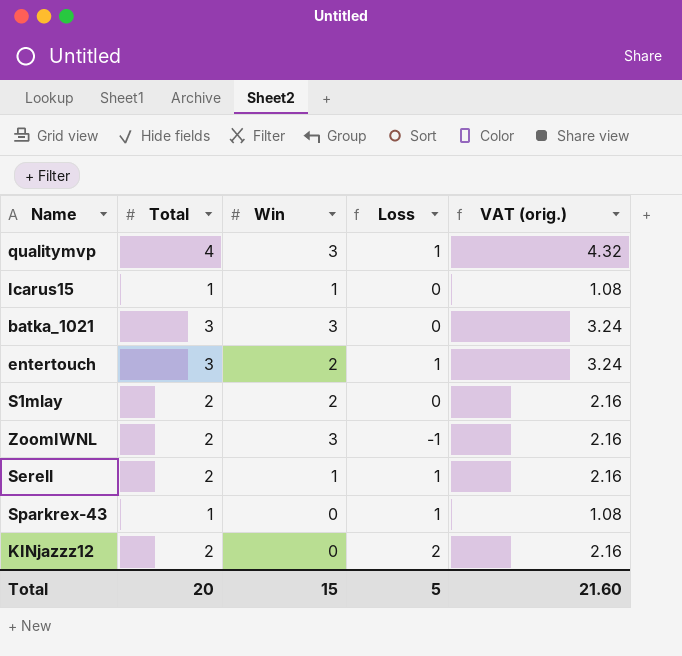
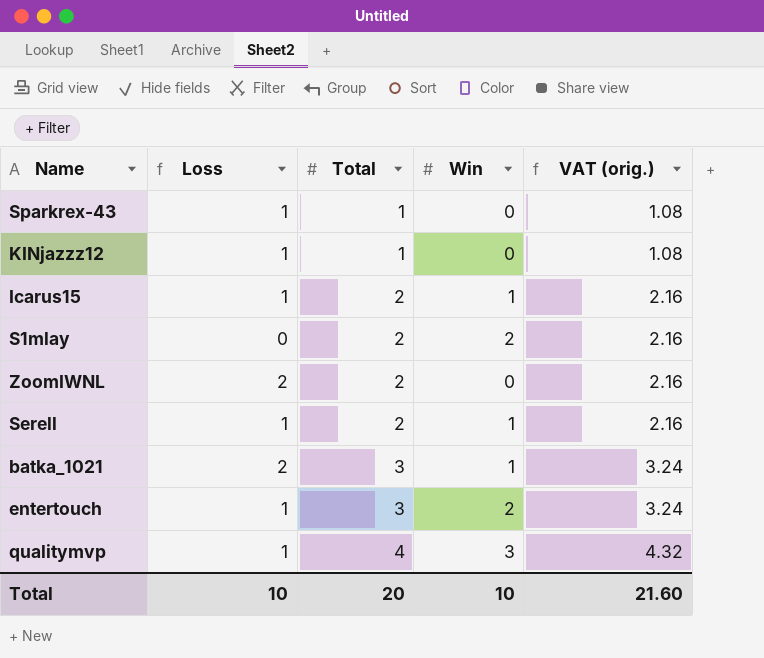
row order: none -> Total ascending
column Loss | position: 4 -> 2
KINjazzz12 | Loss: 2 -> 1
KINjazzz12 | Total: 2 -> 1
KINjazzz12 | VAT (orig.): 2.16 -> 1.08
Icarus15 | Loss: 0 -> 1
Icarus15 | Total: 1 -> 2
Icarus15 | VAT (orig.): 1.08 -> 2.16
ZoomIWNL | Loss: -1 -> 2
ZoomIWNL | Win: 3 -> 0
batka_1021 | Loss: 0 -> 2
batka_1021 | Win: 3 -> 1
Total | Loss: 5 -> 10
Total | Win: 15 -> 10

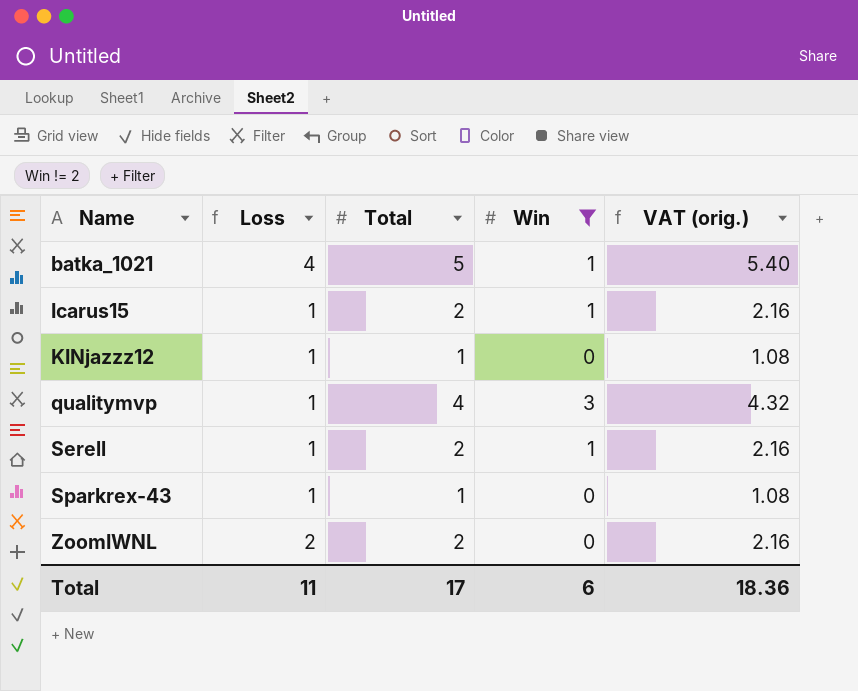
filter: none -> Win != 2
row order: Total ascending -> Name ascending
batka_1021 | Loss: 2 -> 4
batka_1021 | Total: 3 -> 5
batka_1021 | VAT (orig.): 3.24 -> 5.40
Total | Loss: 10 -> 11
Total | Total: 20 -> 17
Total | Win: 10 -> 6
Total | VAT (orig.): 21.60 -> 18.36

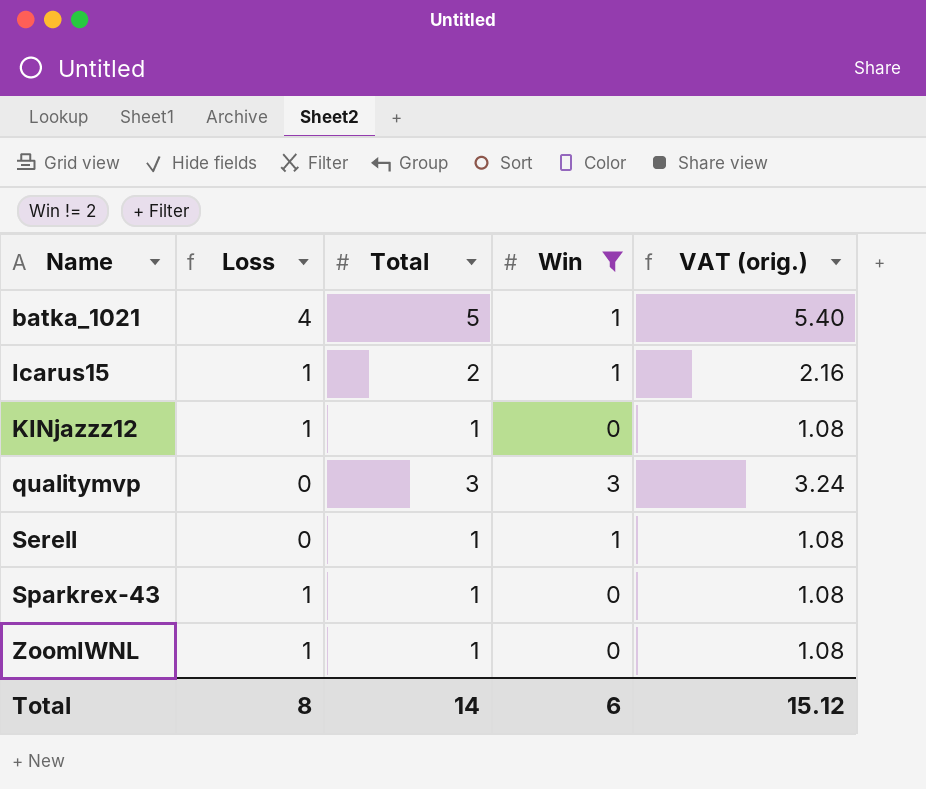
qualitymvp | Loss: 1 -> 0
qualitymvp | Total: 4 -> 3
qualitymvp | VAT (orig.): 4.32 -> 3.24
Serell | Loss: 1 -> 0
Serell | Total: 2 -> 1
Serell | VAT (orig.): 2.16 -> 1.08
ZoomIWNL | Loss: 2 -> 1
ZoomIWNL | Total: 2 -> 1
ZoomIWNL | VAT (orig.): 2.16 -> 1.08
Total | Loss: 11 -> 8
Total | Total: 17 -> 14
Total | VAT (orig.): 18.36 -> 15.12

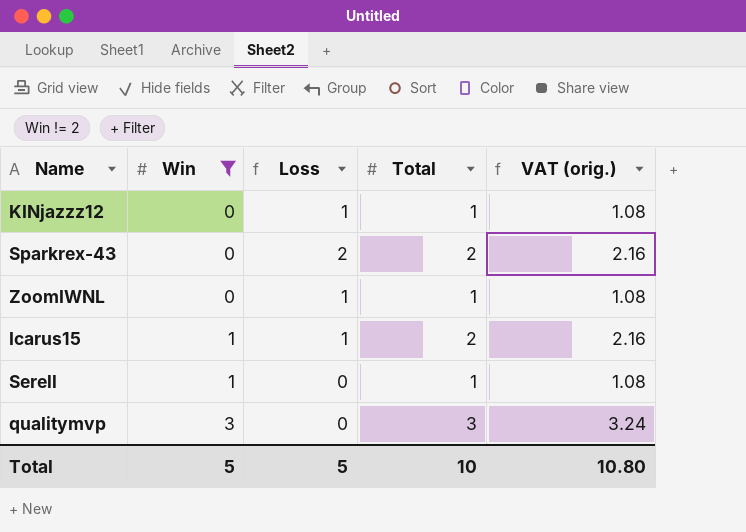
row order: Name ascending -> Win ascending
column Win | position: 4 -> 2
row batka_1021: 4 | 5 | 1 | 5.40 -> none
Sparkrex-43 | Loss: 1 -> 2
Sparkrex-43 | Total: 1 -> 2
Sparkrex-43 | VAT (orig.): 1.08 -> 2.16
Total | Win: 6 -> 5
Total | Loss: 8 -> 5
Total | Total: 14 -> 10
Total | VAT (orig.): 15.12 -> 10.80

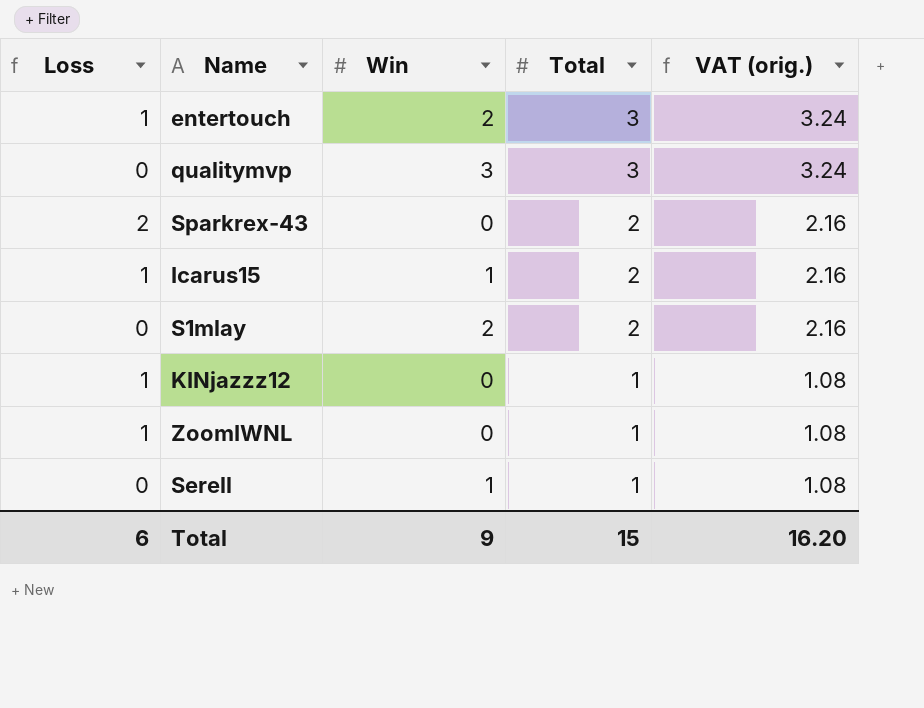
filter: Win != 2 -> none
row order: Win ascending -> Total descending
column Loss | position: 3 -> 1
Total | Loss: 5 -> 6
Total | Win: 5 -> 9
Total | Total: 10 -> 15
Total | VAT (orig.): 10.80 -> 16.20

